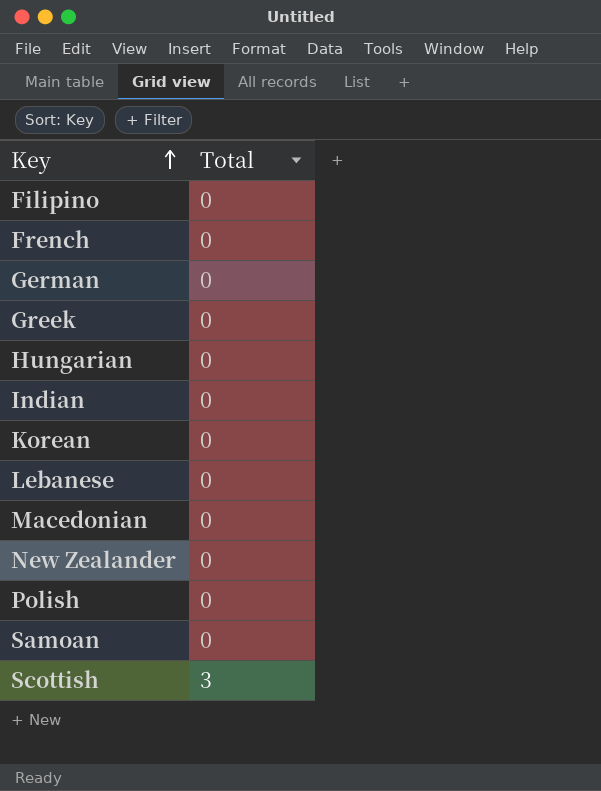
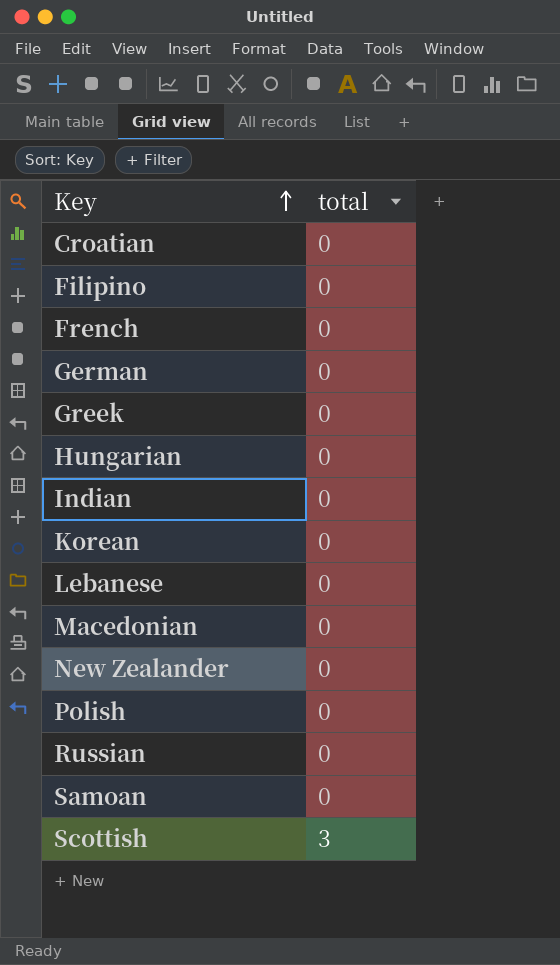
column name: Total -> total
row Croatian: none -> 0
row Russian: none -> 0

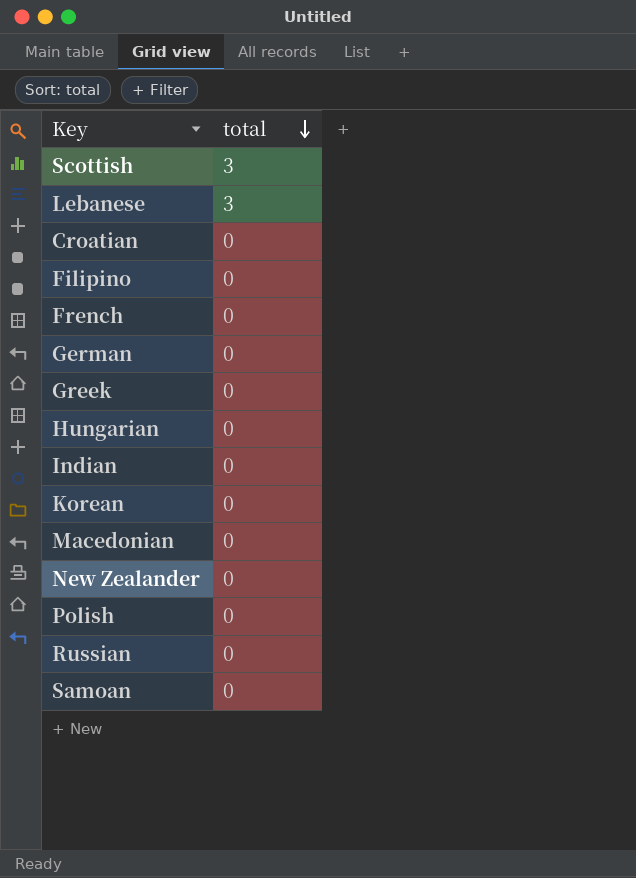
row order: Key ascending -> total descending
Lebanese | total: 0 -> 3

